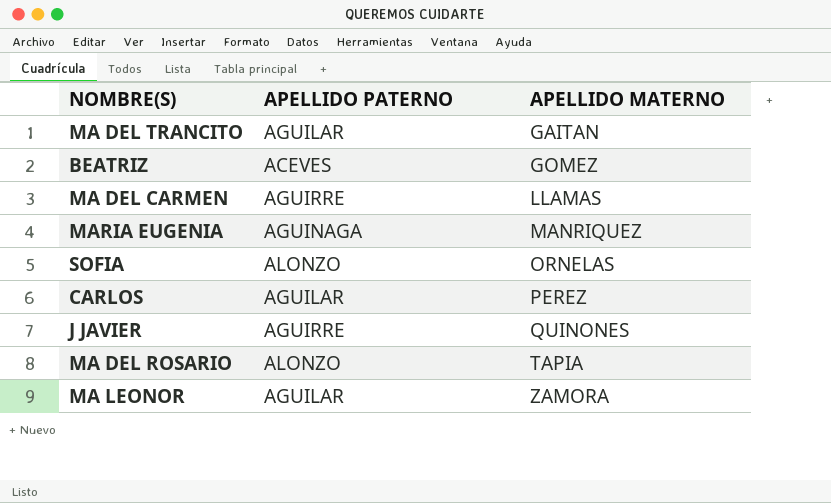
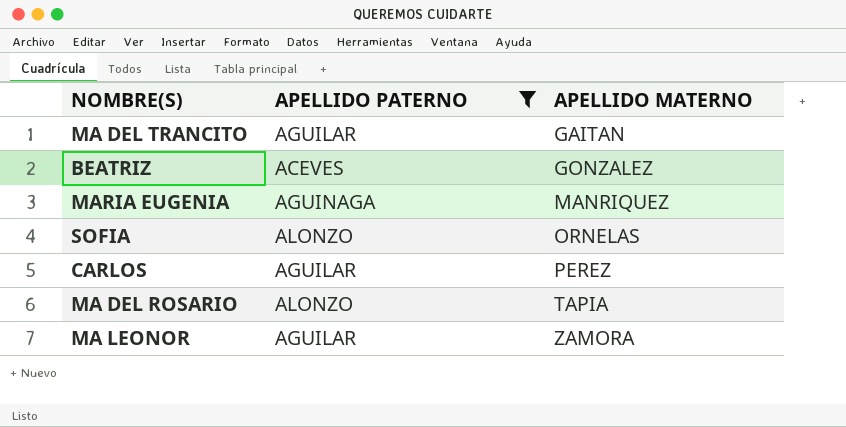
filter: none -> APELLIDO PATERNO != AGUIRRE
BEATRIZ | APELLIDO MATERNO: GOMEZ -> GONZALEZ

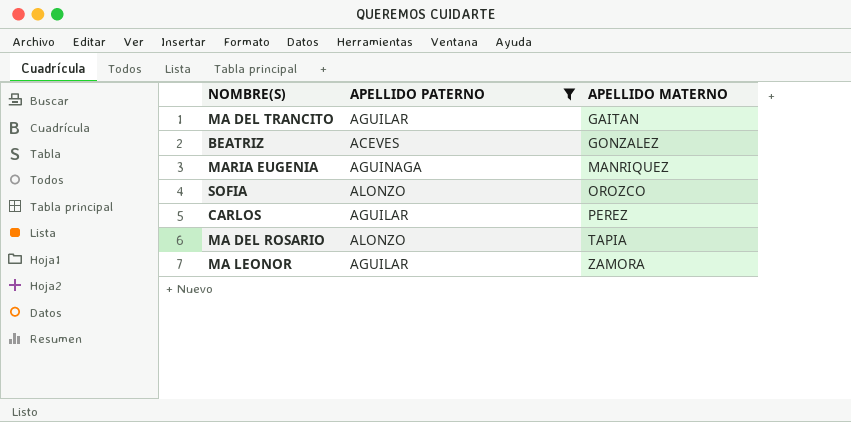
SOFIA | APELLIDO MATERNO: ORNELAS -> OROZCO

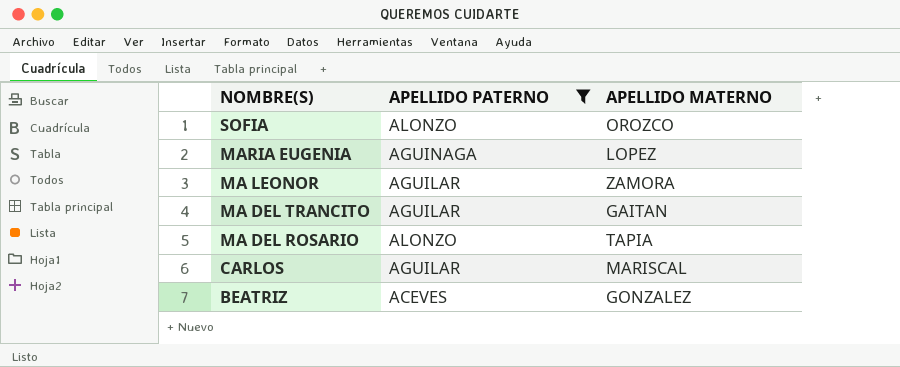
row order: APELLIDO MATERNO ascending -> NOMBRE(S) descending
MARIA EUGENIA | APELLIDO MATERNO: MANRIQUEZ -> LOPEZ
CARLOS | APELLIDO MATERNO: PEREZ -> MARISCAL

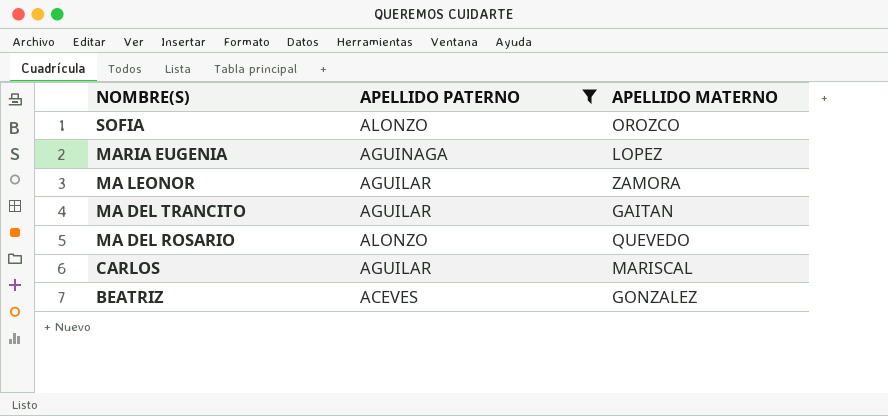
MA DEL ROSARIO | APELLIDO MATERNO: TAPIA -> QUEVEDO

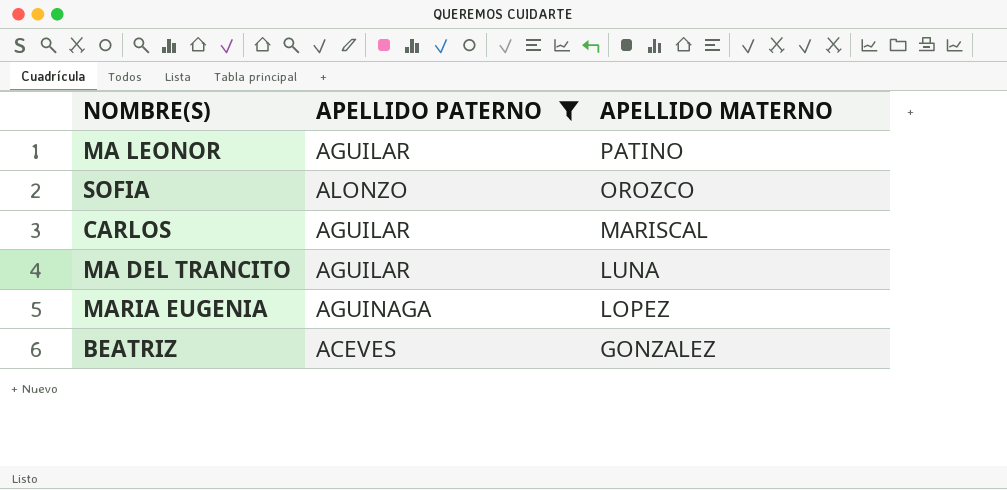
row order: NOMBRE(S) descending -> APELLIDO MATERNO descending
row MA DEL ROSARIO: ALONZO | QUEVEDO -> none
MA LEONOR | APELLIDO MATERNO: ZAMORA -> PATINO
MA DEL TRANCITO | APELLIDO MATERNO: GAITAN -> LUNA

